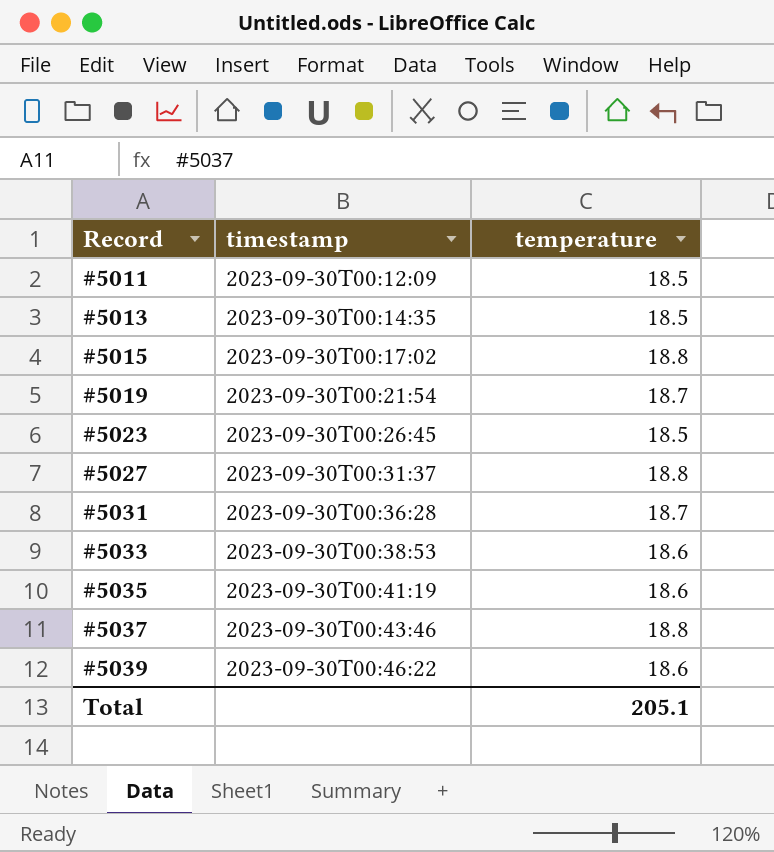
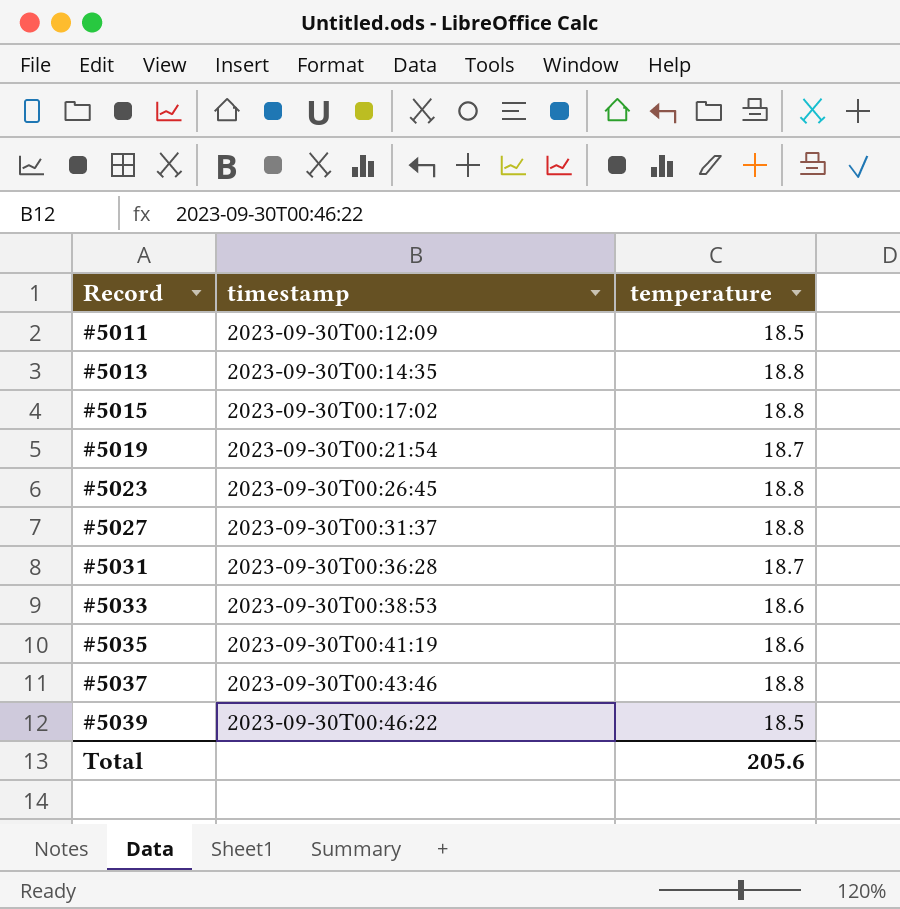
#5013 | temperature: 18.5 -> 18.8
#5023 | temperature: 18.5 -> 18.8
#5039 | temperature: 18.6 -> 18.5
Total | temperature: 205.1 -> 205.6

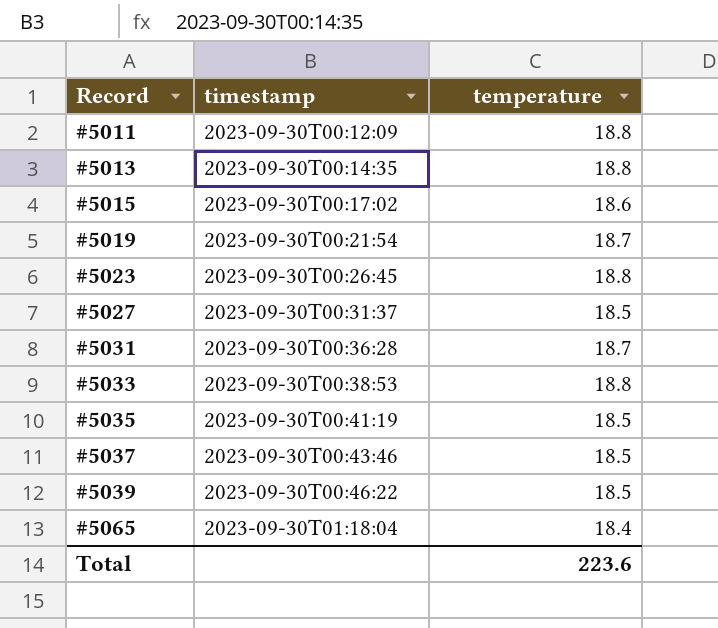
#5011 | temperature: 18.5 -> 18.8
#5015 | temperature: 18.8 -> 18.6
#5027 | temperature: 18.8 -> 18.5
#5033 | temperature: 18.6 -> 18.8
#5035 | temperature: 18.6 -> 18.5
#5037 | temperature: 18.8 -> 18.5
row #5065: none -> 2023-09-30T01:18:04 | 18.4
Total | temperature: 205.6 -> 223.6

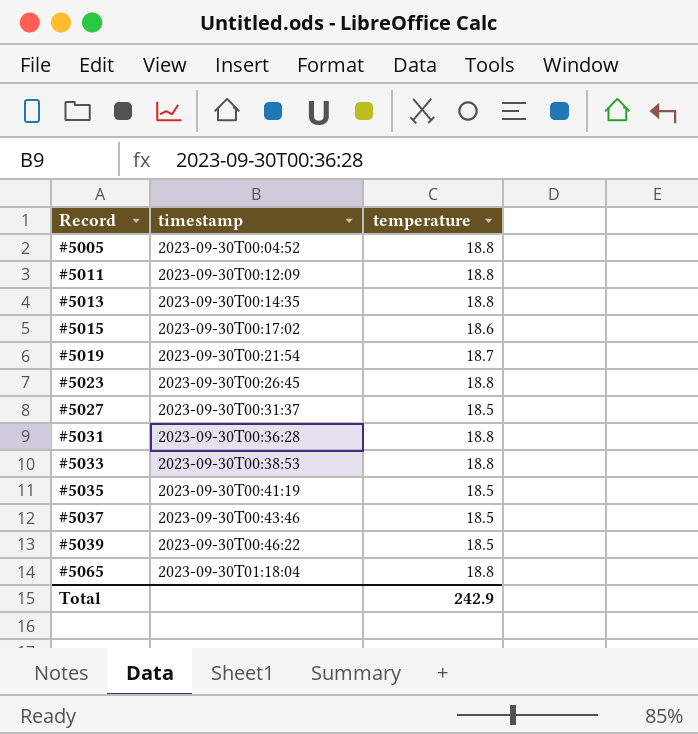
row #5005: none -> 2023-09-30T00:04:52 | 18.8
#5031 | temperature: 18.7 -> 18.8
#5065 | temperature: 18.4 -> 18.8
Total | temperature: 223.6 -> 242.9

